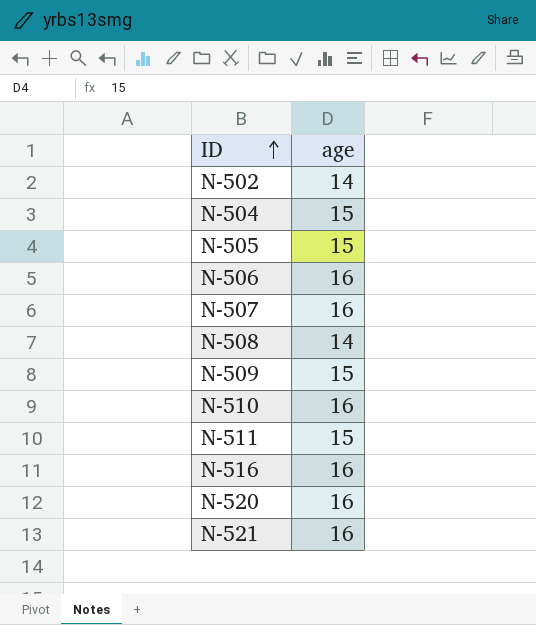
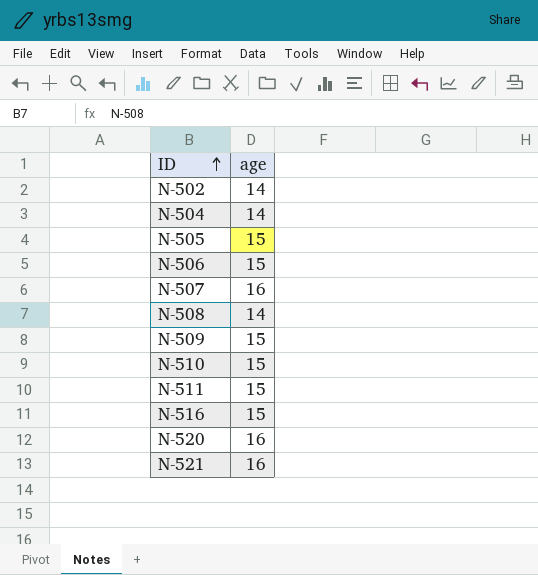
N-504 | age: 15 -> 14
N-506 | age: 16 -> 15
N-510 | age: 16 -> 15
N-516 | age: 16 -> 15

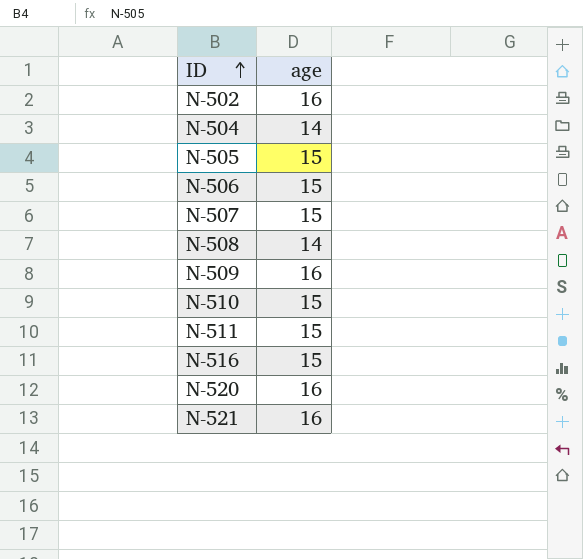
N-502 | age: 14 -> 16
N-507 | age: 16 -> 15
N-509 | age: 15 -> 16

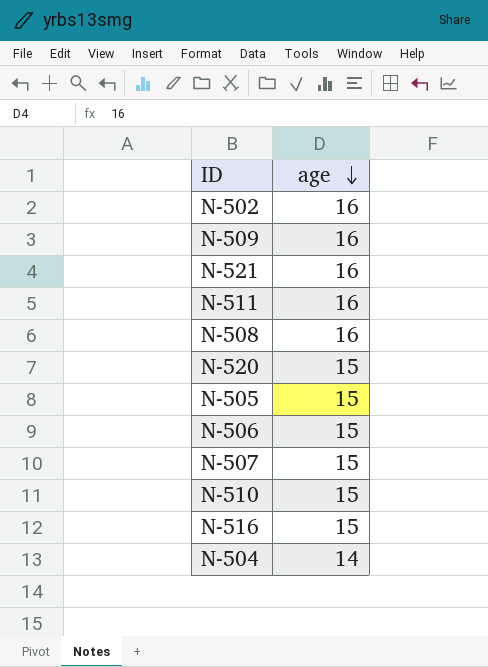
row order: ID ascending -> age descending
N-511 | age: 15 -> 16
N-508 | age: 14 -> 16
N-520 | age: 16 -> 15

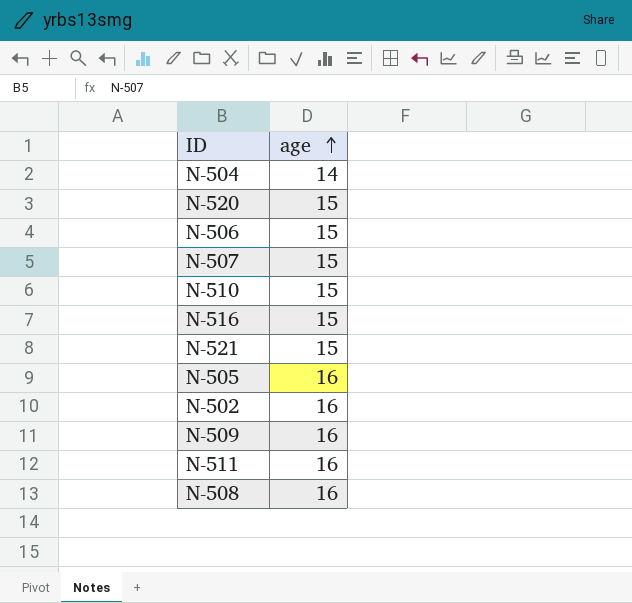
row order: age descending -> age ascending
N-521 | age: 16 -> 15
N-505 | age: 15 -> 16

